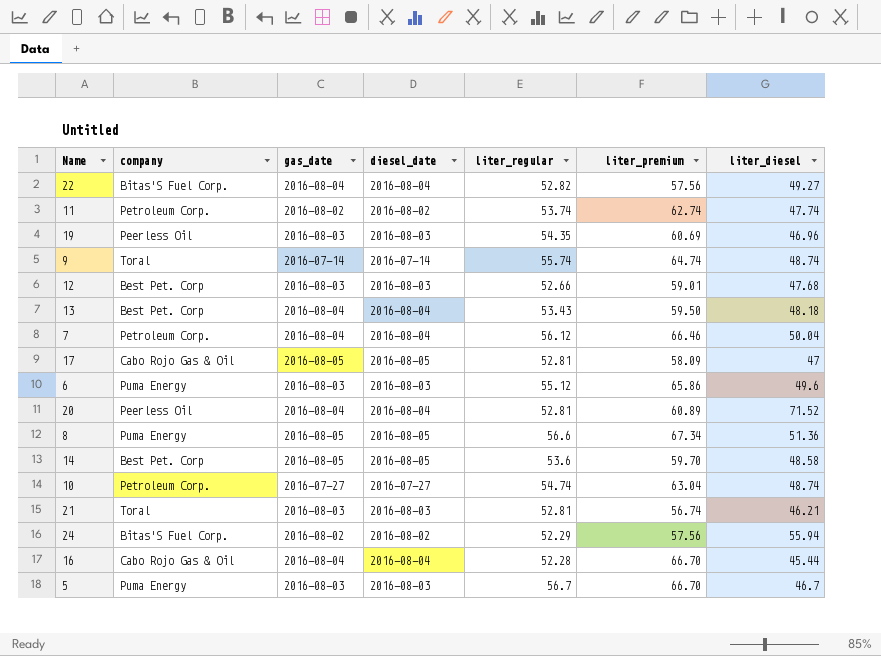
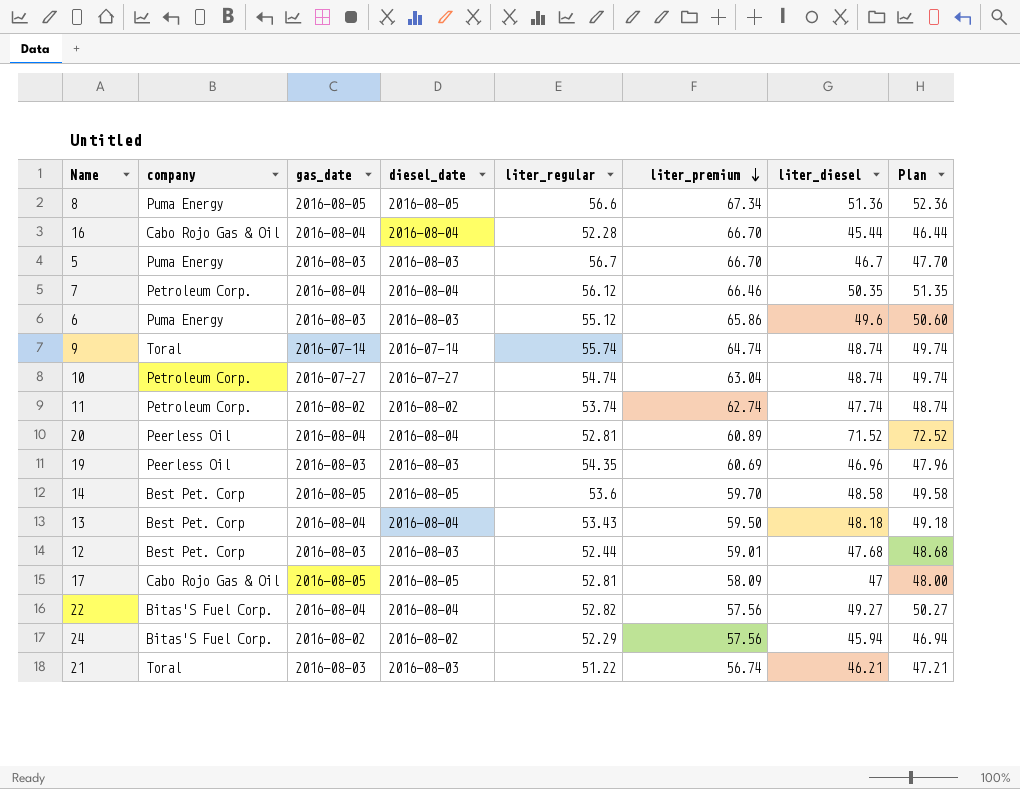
row order: none -> liter_premium descending
column Plan | formula: none -> [liter_diesel] + 1
7 | liter_diesel: 50.04 -> 50.35
12 | liter_regular: 52.66 -> 52.44
24 | liter_diesel: 55.94 -> 45.94
21 | liter_regular: 52.81 -> 51.22

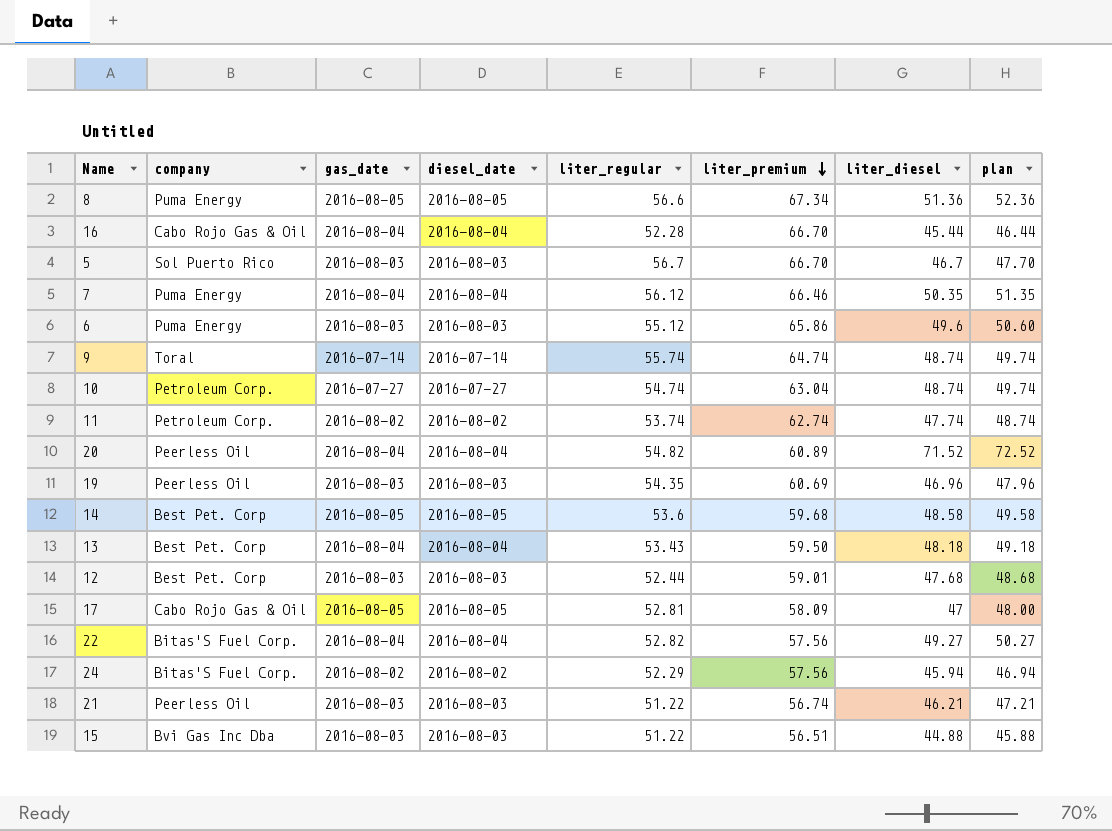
column name: Plan -> plan
5 | company: Puma Energy -> Sol Puerto Rico
7 | company: Petroleum Corp. -> Puma Energy
20 | liter_regular: 52.81 -> 54.82
14 | liter_premium: 59.70 -> 59.68
21 | company: Toral -> Peerless Oil
row 15: none -> Bvi Gas Inc Dba | 2016-08-03 | 2016-08-03 | 51.22 | 56.51 | 44.88 | 45.88

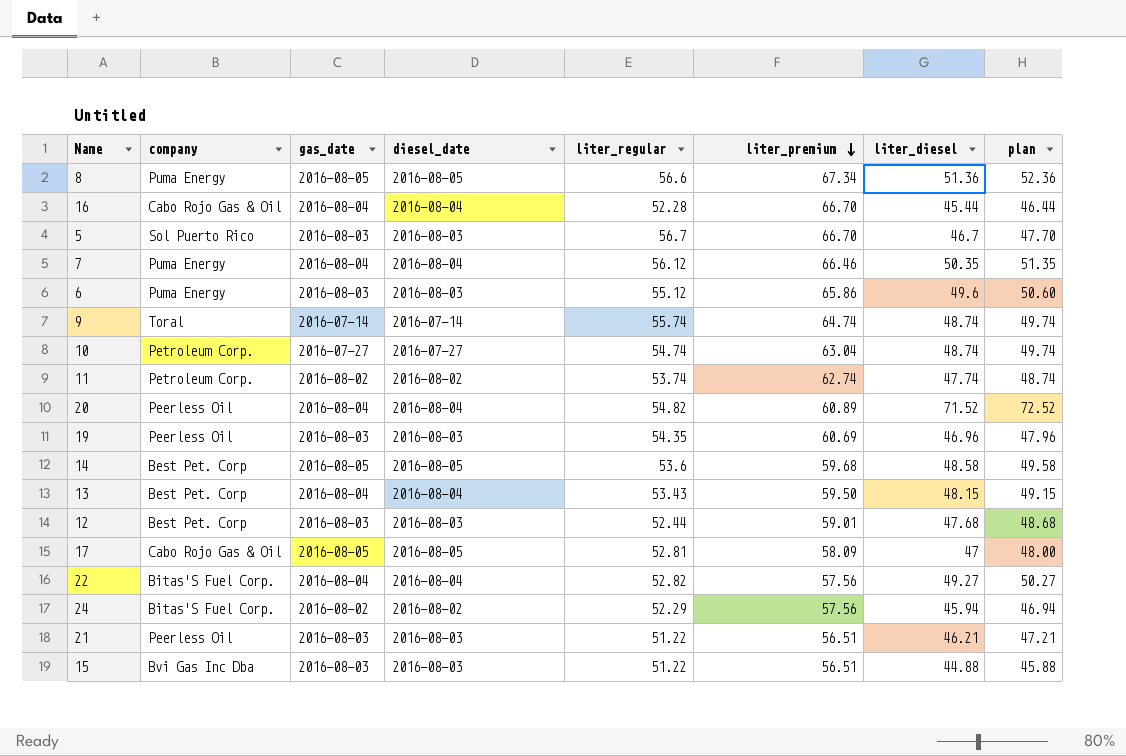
13 | liter_diesel: 48.18 -> 48.15
13 | plan: 49.18 -> 49.15
21 | liter_premium: 56.74 -> 56.51

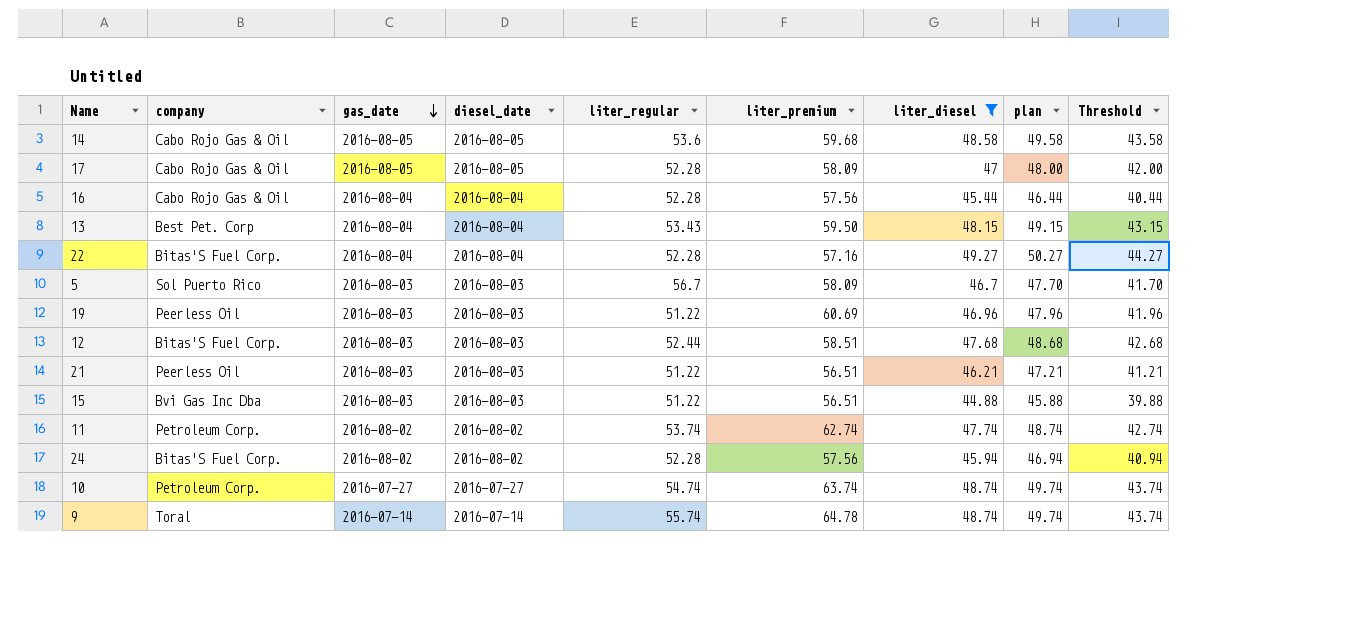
filter: none -> liter_diesel <= 49.27
row order: liter_premium descending -> gas_date descending
column Threshold | formula: none -> [liter_diesel] - 5
14 | company: Best Pet. Corp -> Cabo Rojo Gas & Oil
17 | liter_regular: 52.81 -> 52.28
16 | liter_premium: 66.70 -> 57.56
22 | liter_regular: 52.82 -> 52.28
22 | liter_premium: 57.56 -> 57.16
5 | liter_premium: 66.70 -> 58.09
19 | liter_regular: 54.35 -> 51.22
12 | company: Best Pet. Corp -> Bitas'S Fuel Corp.
12 | liter_premium: 59.01 -> 58.51
24 | liter_regular: 52.29 -> 52.28
10 | liter_premium: 63.04 -> 63.74
9 | liter_premium: 64.74 -> 64.78

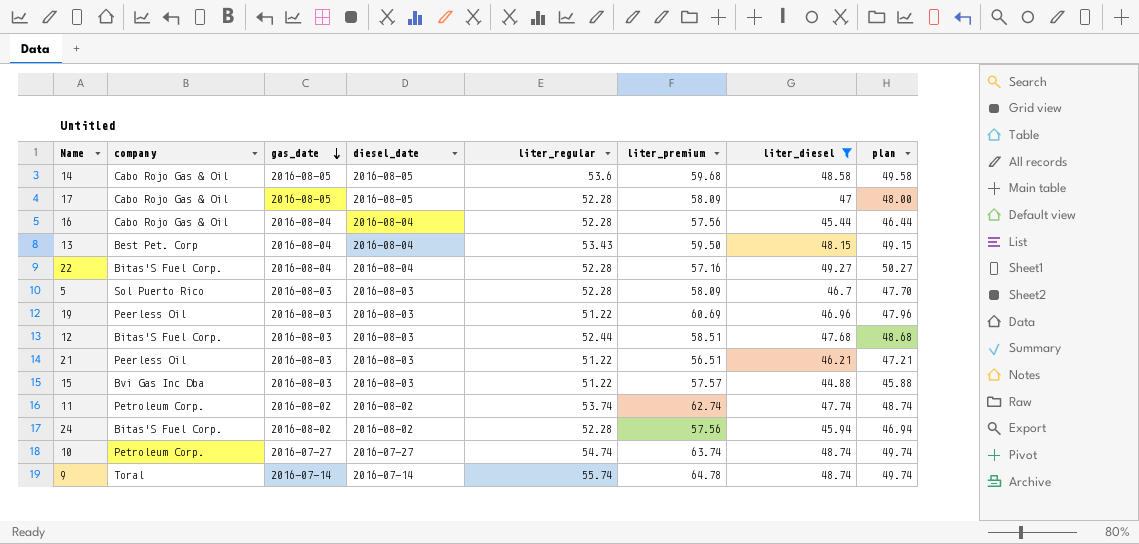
column Threshold | formula: [liter_diesel] - 5 -> none
5 | liter_regular: 56.7 -> 52.28
15 | liter_premium: 56.51 -> 57.57

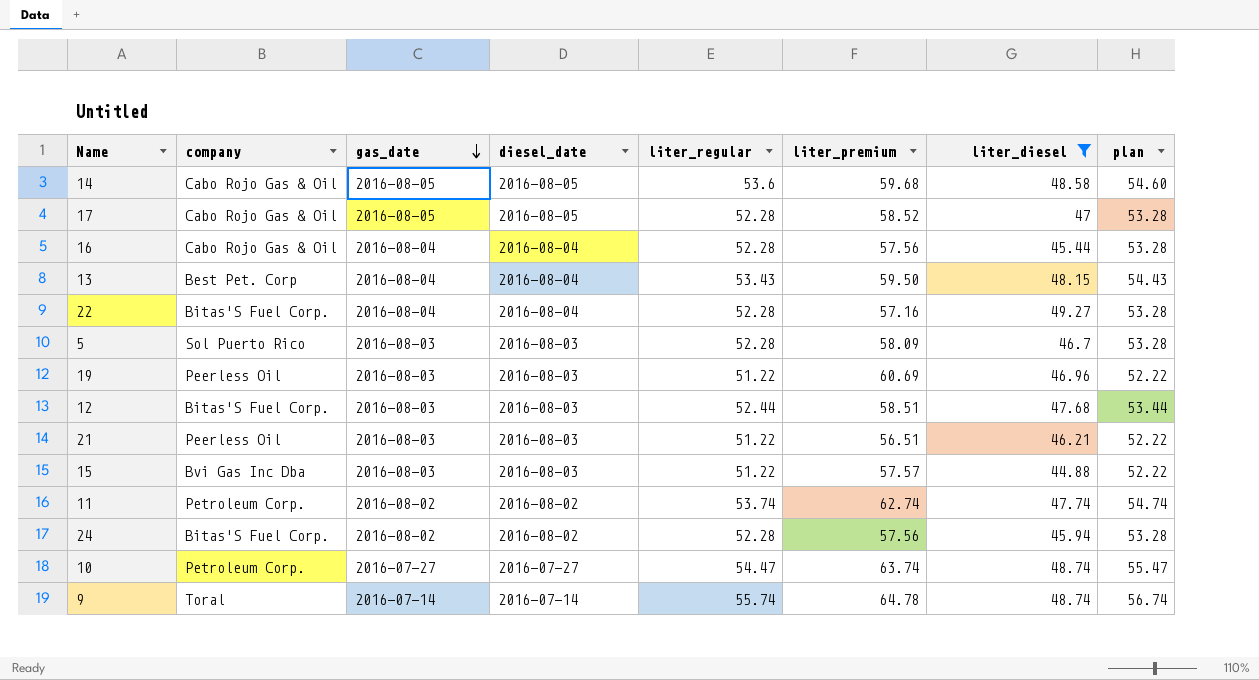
column plan | formula: [liter_diesel] + 1 -> [liter_regular] + 1
17 | liter_premium: 58.09 -> 58.52
10 | liter_regular: 54.74 -> 54.47

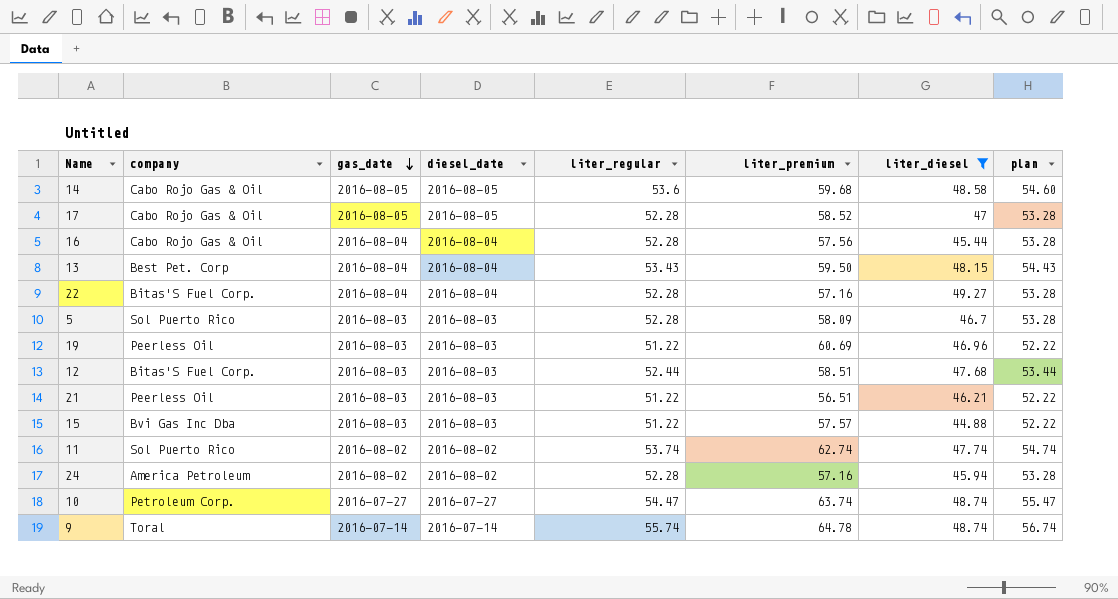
11 | company: Petroleum Corp. -> Sol Puerto Rico
24 | company: Bitas'S Fuel Corp. -> America Petroleum
24 | liter_premium: 57.56 -> 57.16

